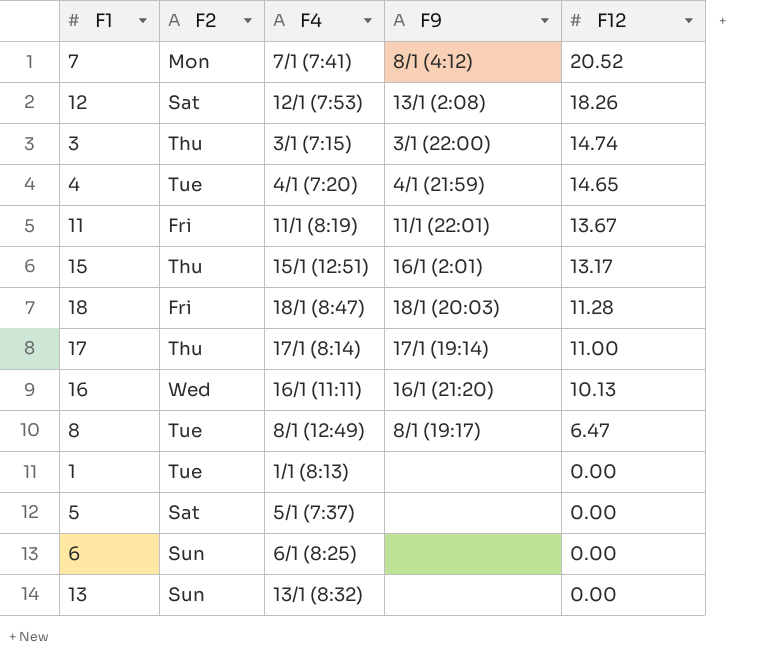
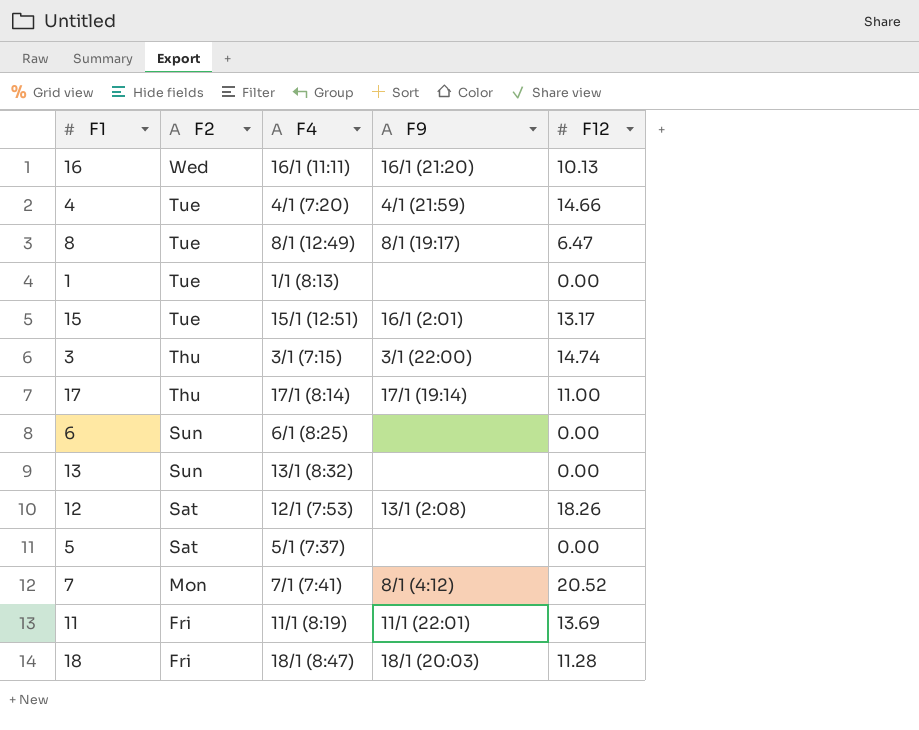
row order: F12 descending -> F2 descending
4 | F12: 14.65 -> 14.66
15 | F2: Thu -> Tue
11 | F12: 13.67 -> 13.69

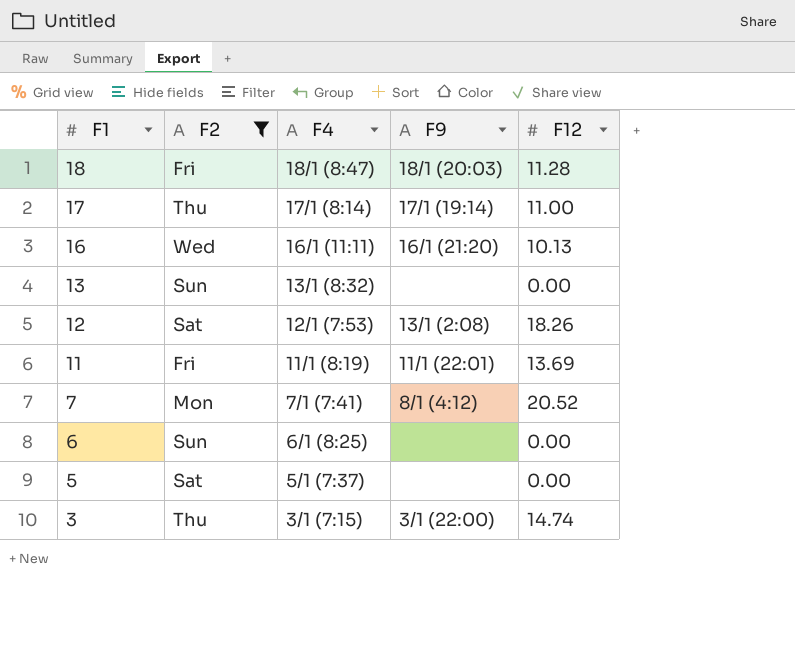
filter: none -> F2 != Tue
row order: F2 descending -> F1 descending

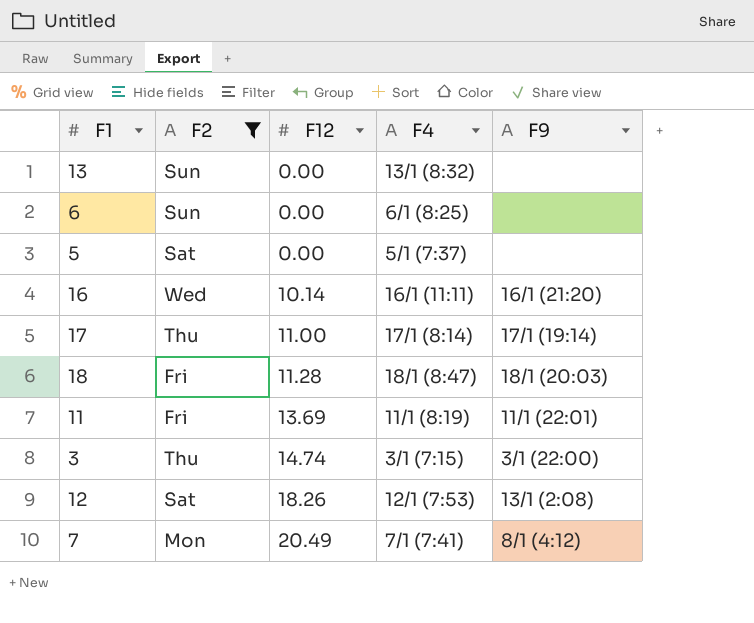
row order: F1 descending -> F12 ascending
column F12 | position: 5 -> 3
16 | F12: 10.13 -> 10.14
7 | F12: 20.52 -> 20.49

